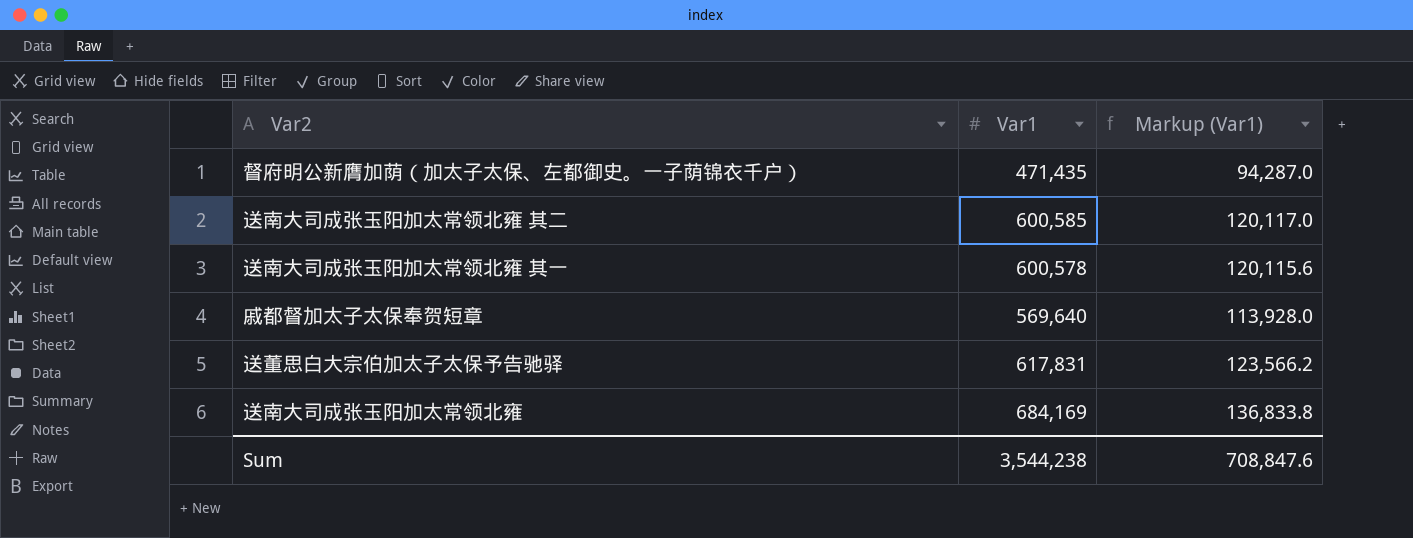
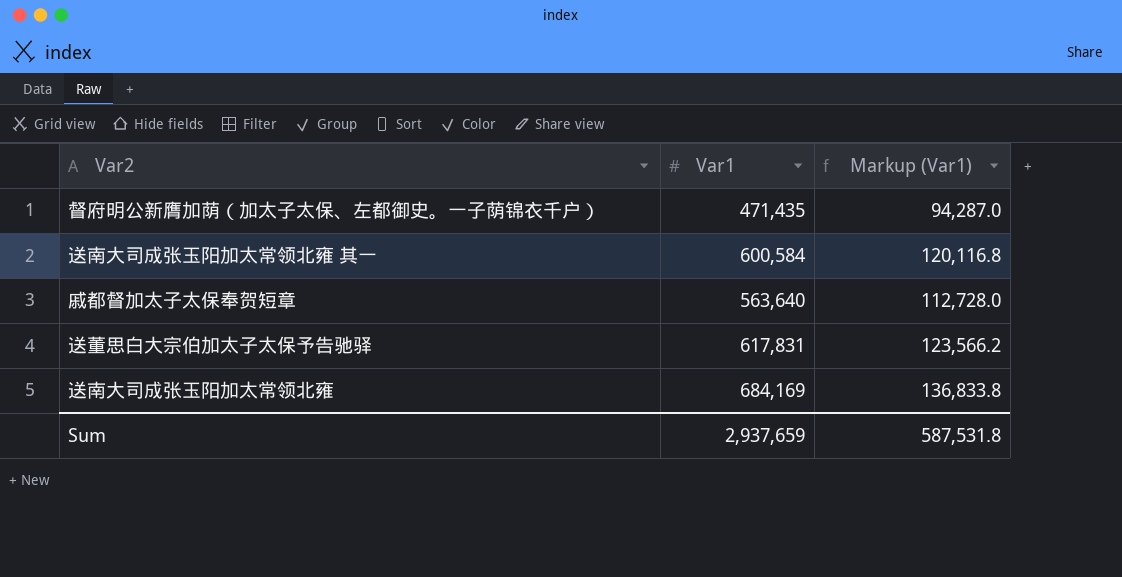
row 送南大司成张玉阳加太常领北雍 其二: 600,585 | 120,117.0 -> none
送南大司成张玉阳加太常领北雍 其一 | Var1: 600,578 -> 600,584
送南大司成张玉阳加太常领北雍 其一 | Markup (Var1): 120,115.6 -> 120,116.8
戚都督加太子太保奉贺短章 | Var1: 569,640 -> 563,640
戚都督加太子太保奉贺短章 | Markup (Var1): 113,928.0 -> 112,728.0
Sum | Var1: 3,544,238 -> 2,937,659
Sum | Markup (Var1): 708,847.6 -> 587,531.8

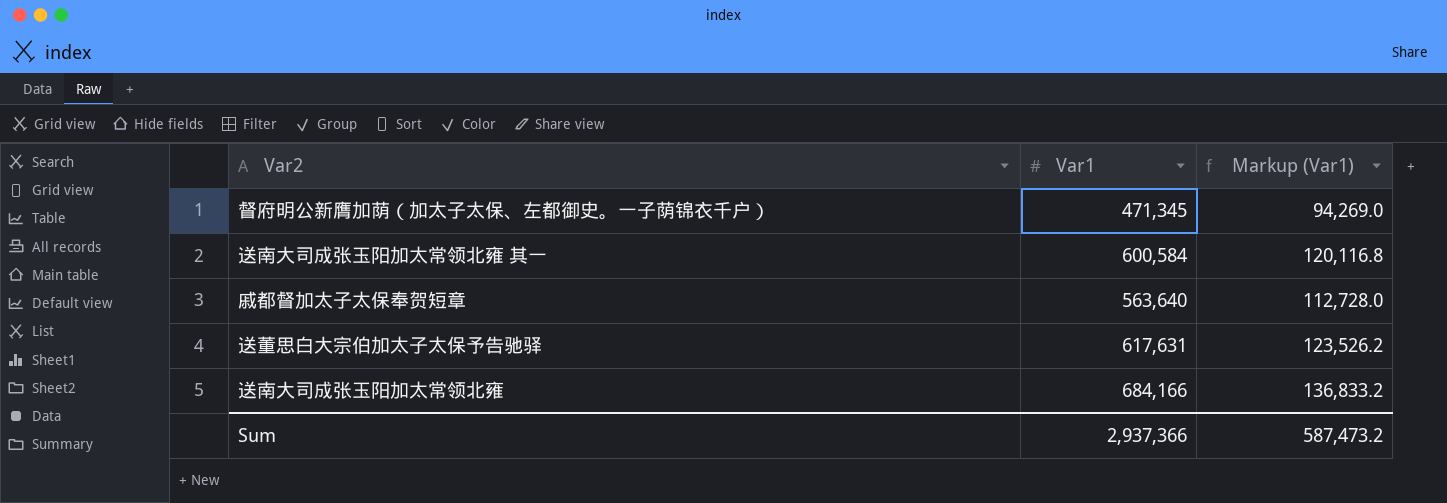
督府明公新膺加荫（加太子太保、左都御史。一子荫锦衣千户） | Var1: 471,435 -> 471,345
督府明公新膺加荫（加太子太保、左都御史。一子荫锦衣千户） | Markup (Var1): 94,287.0 -> 94,269.0
送董思白大宗伯加太子太保予告驰驿 | Var1: 617,831 -> 617,631
送董思白大宗伯加太子太保予告驰驿 | Markup (Var1): 123,566.2 -> 123,526.2
送南大司成张玉阳加太常领北雍 | Var1: 684,169 -> 684,166
送南大司成张玉阳加太常领北雍 | Markup (Var1): 136,833.8 -> 136,833.2
Sum | Var1: 2,937,659 -> 2,937,366
Sum | Markup (Var1): 587,531.8 -> 587,473.2

